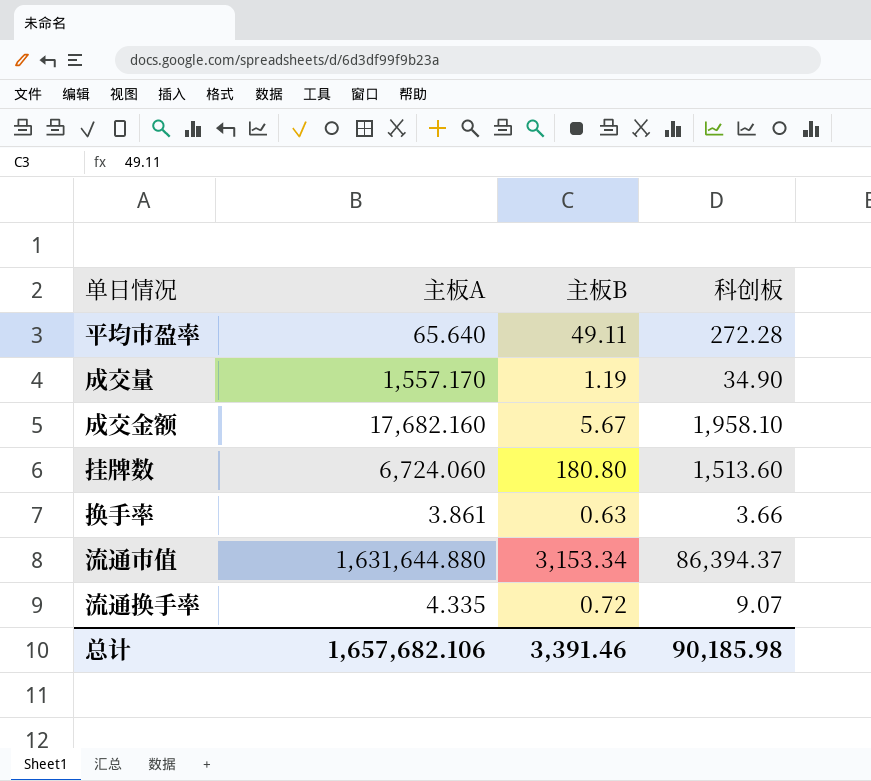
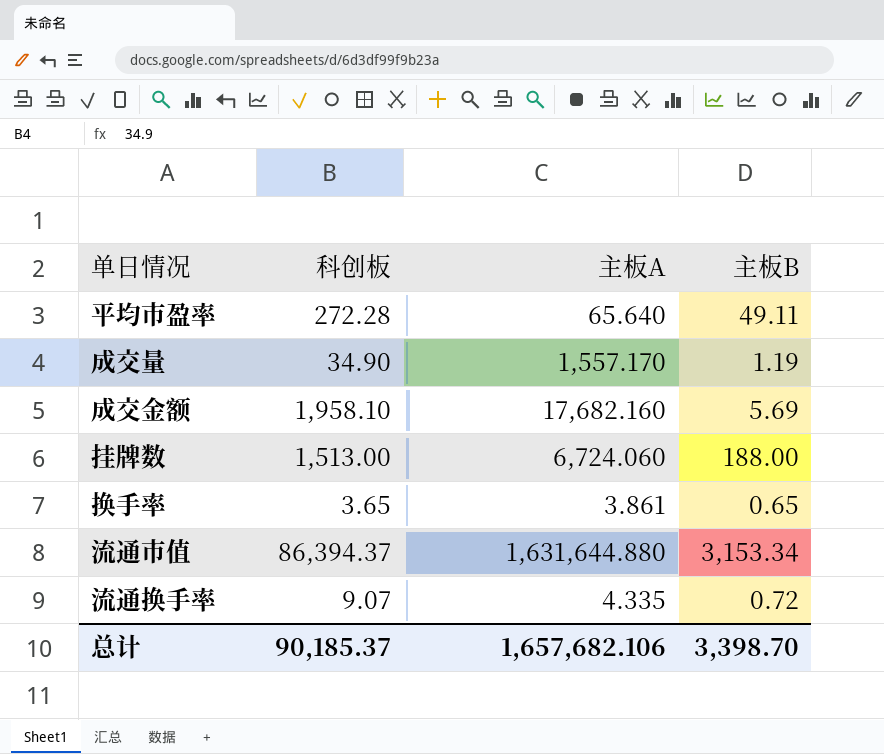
column 科创板 | position: 4 -> 2
成交金额 | 主板B: 5.67 -> 5.69
挂牌数 | 科创板: 1,513.60 -> 1,513.00
挂牌数 | 主板B: 180.80 -> 188.00
换手率 | 科创板: 3.66 -> 3.65
换手率 | 主板B: 0.63 -> 0.65
总计 | 科创板: 90,185.98 -> 90,185.37
总计 | 主板B: 3,391.46 -> 3,398.70

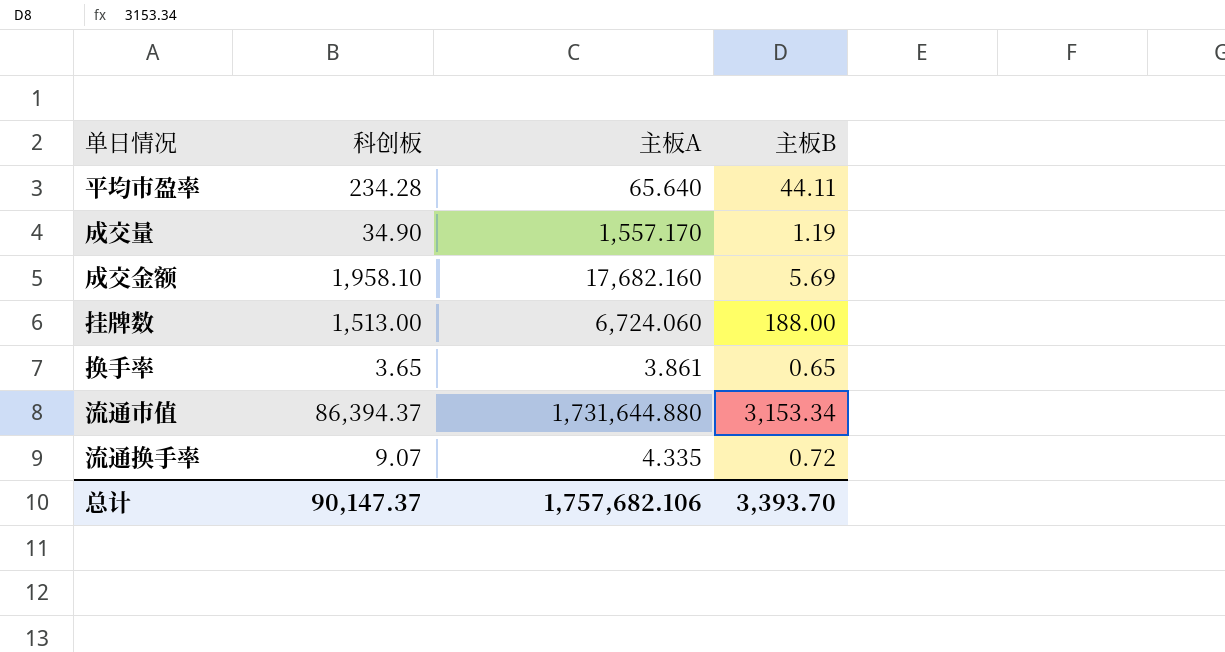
平均市盈率 | 科创板: 272.28 -> 234.28
平均市盈率 | 主板B: 49.11 -> 44.11
流通市值 | 主板A: 1,631,644.880 -> 1,731,644.880
总计 | 科创板: 90,185.37 -> 90,147.37
总计 | 主板A: 1,657,682.106 -> 1,757,682.106
总计 | 主板B: 3,398.70 -> 3,393.70

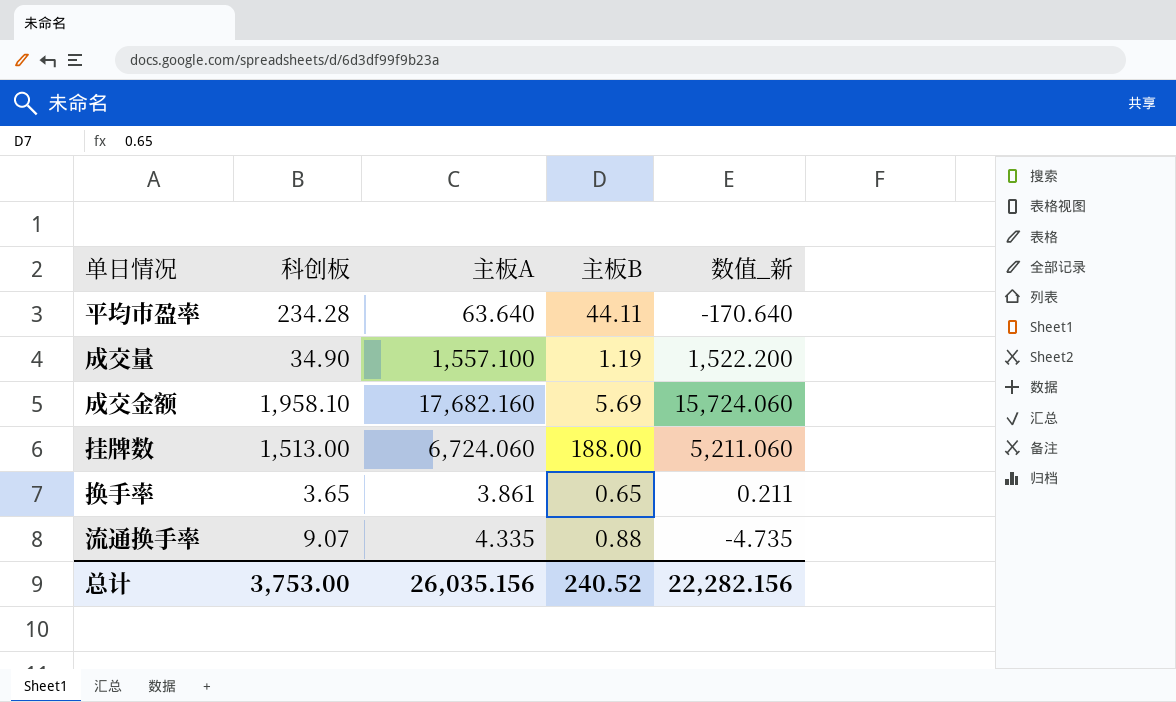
column 数值_新 | formula: none -> [主板A] - [科创板]
row 流通市值: 86,394.37 | 1,731,644.880 | 3,153.34 -> none
平均市盈率 | 主板A: 65.640 -> 63.640
成交量 | 主板A: 1,557.170 -> 1,557.100
流通换手率 | 主板B: 0.72 -> 0.88
总计 | 科创板: 90,147.37 -> 3,753.00
总计 | 主板A: 1,757,682.106 -> 26,035.156
总计 | 主板B: 3,393.70 -> 240.52

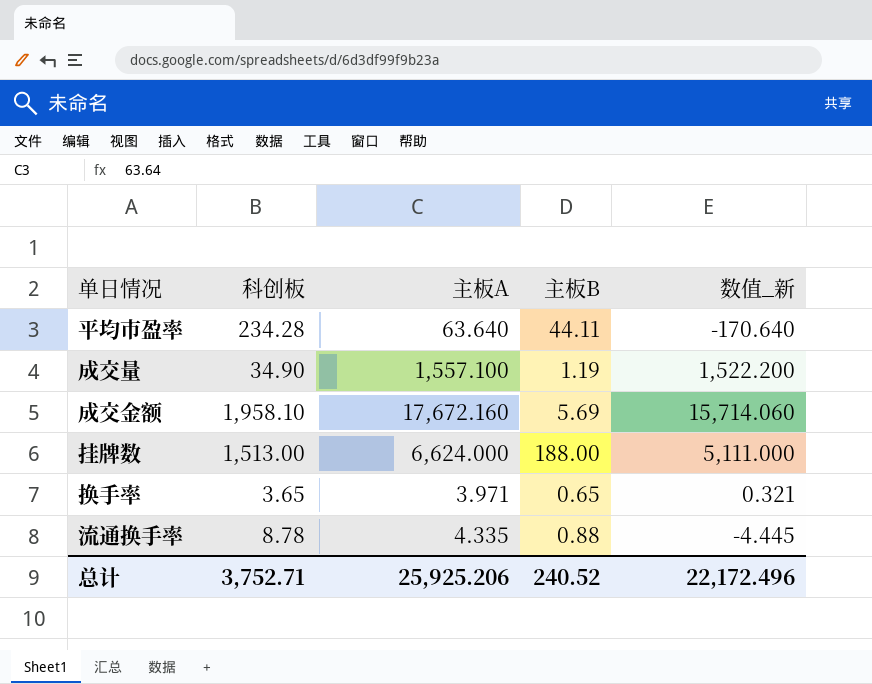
成交金额 | 主板A: 17,682.160 -> 17,672.160
成交金额 | 数值_新: 15,724.060 -> 15,714.060
挂牌数 | 主板A: 6,724.060 -> 6,624.000
挂牌数 | 数值_新: 5,211.060 -> 5,111.000
换手率 | 主板A: 3.861 -> 3.971
换手率 | 数值_新: 0.211 -> 0.321
流通换手率 | 科创板: 9.07 -> 8.78
流通换手率 | 数值_新: -4.735 -> -4.445
总计 | 科创板: 3,753.00 -> 3,752.71
总计 | 主板A: 26,035.156 -> 25,925.206
总计 | 数值_新: 22,282.156 -> 22,172.496

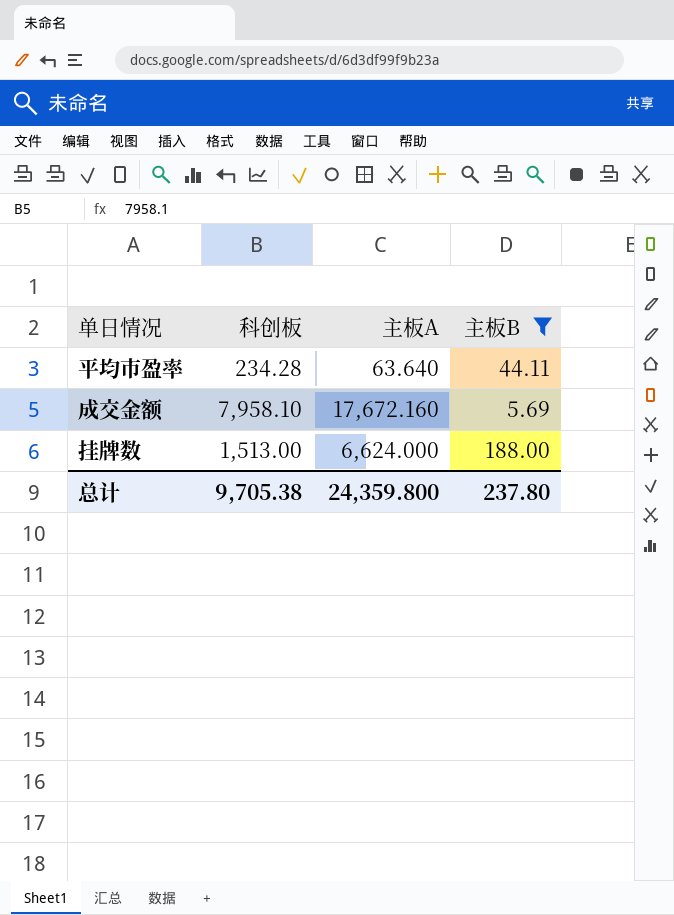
filter: none -> 主板B >= 5.69
column 数值_新 | formula: [主板A] - [科创板] -> none
成交金额 | 科创板: 1,958.10 -> 7,958.10
总计 | 科创板: 3,752.71 -> 9,705.38
总计 | 主板A: 25,925.206 -> 24,359.800
总计 | 主板B: 240.52 -> 237.80

